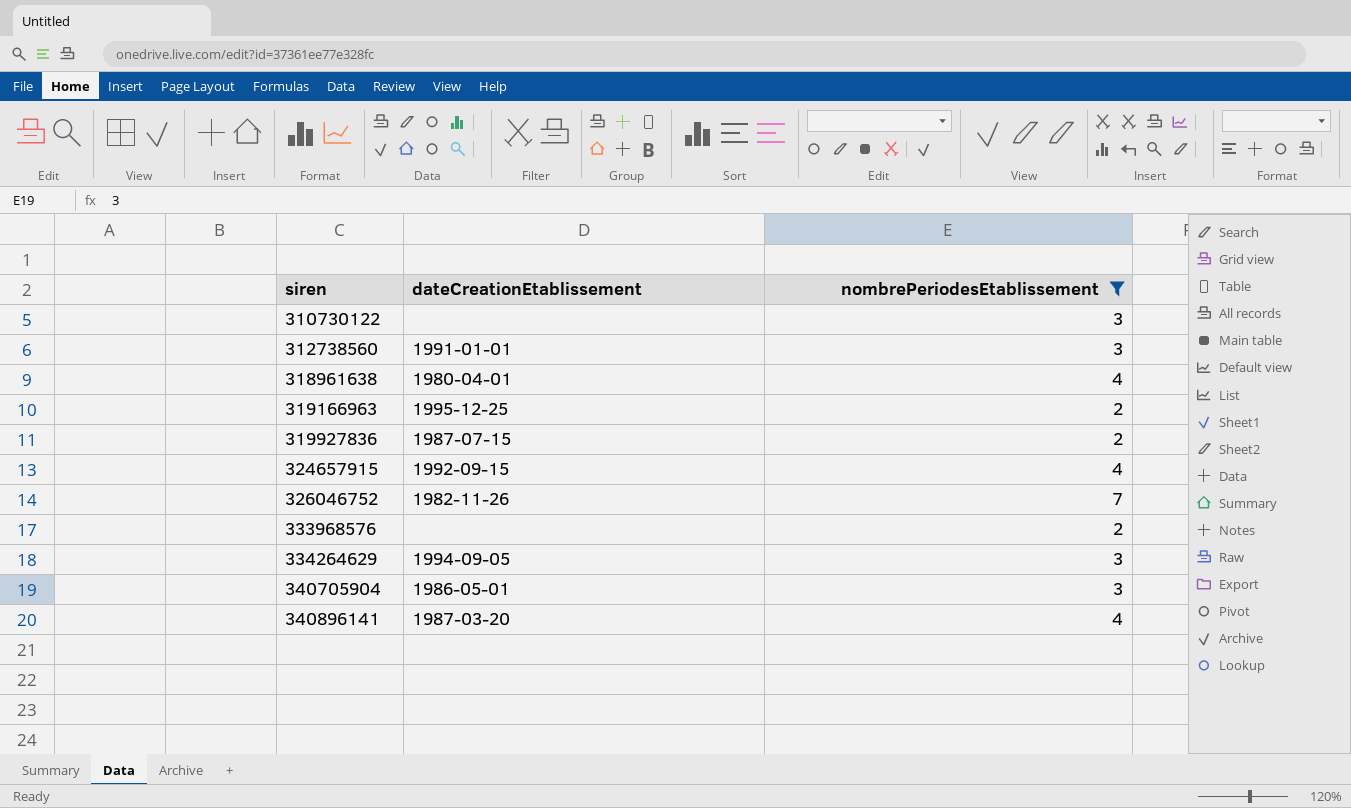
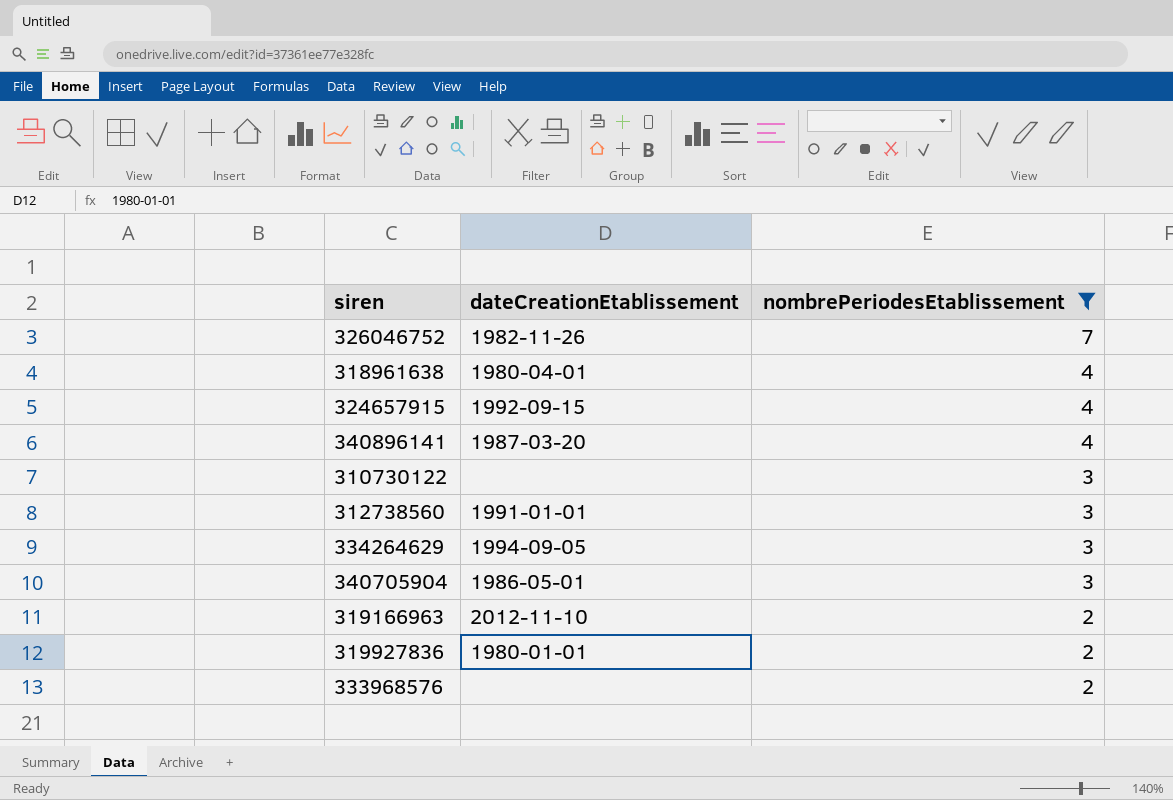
row order: siren ascending -> nombrePeriodesEtablissement descending
319166963 | dateCreationEtablissement: 1995-12-25 -> 2012-11-10
319927836 | dateCreationEtablissement: 1987-07-15 -> 1980-01-01

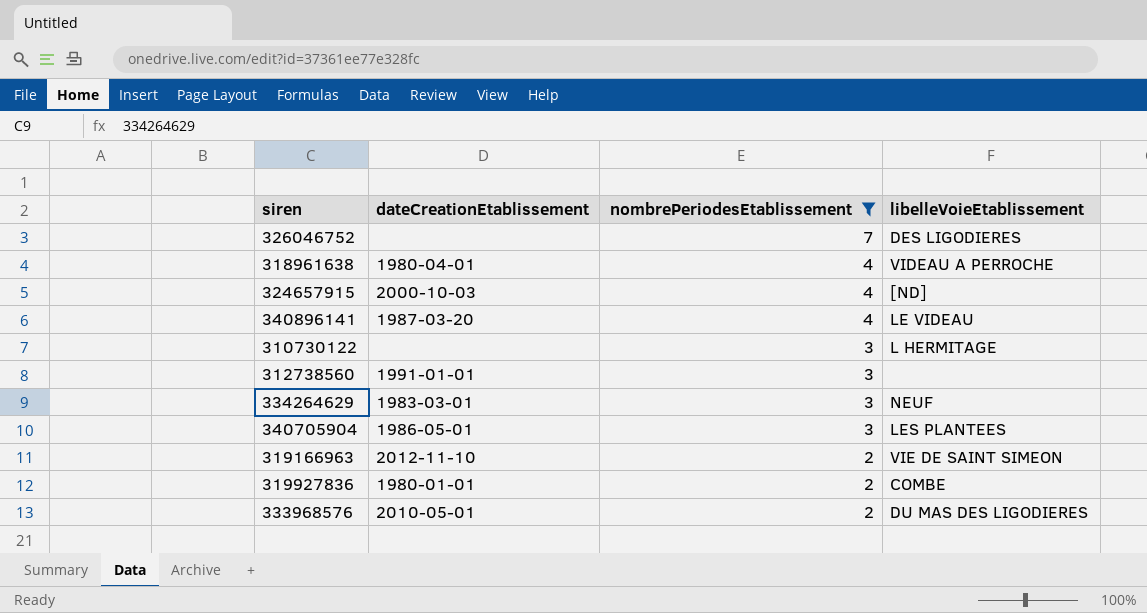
column libelleVoieEtablissement | position: none -> 4
326046752 | dateCreationEtablissement: 1982-11-26 -> none
324657915 | dateCreationEtablissement: 1992-09-15 -> 2000-10-03
334264629 | dateCreationEtablissement: 1994-09-05 -> 1983-03-01
333968576 | dateCreationEtablissement: none -> 2010-05-01

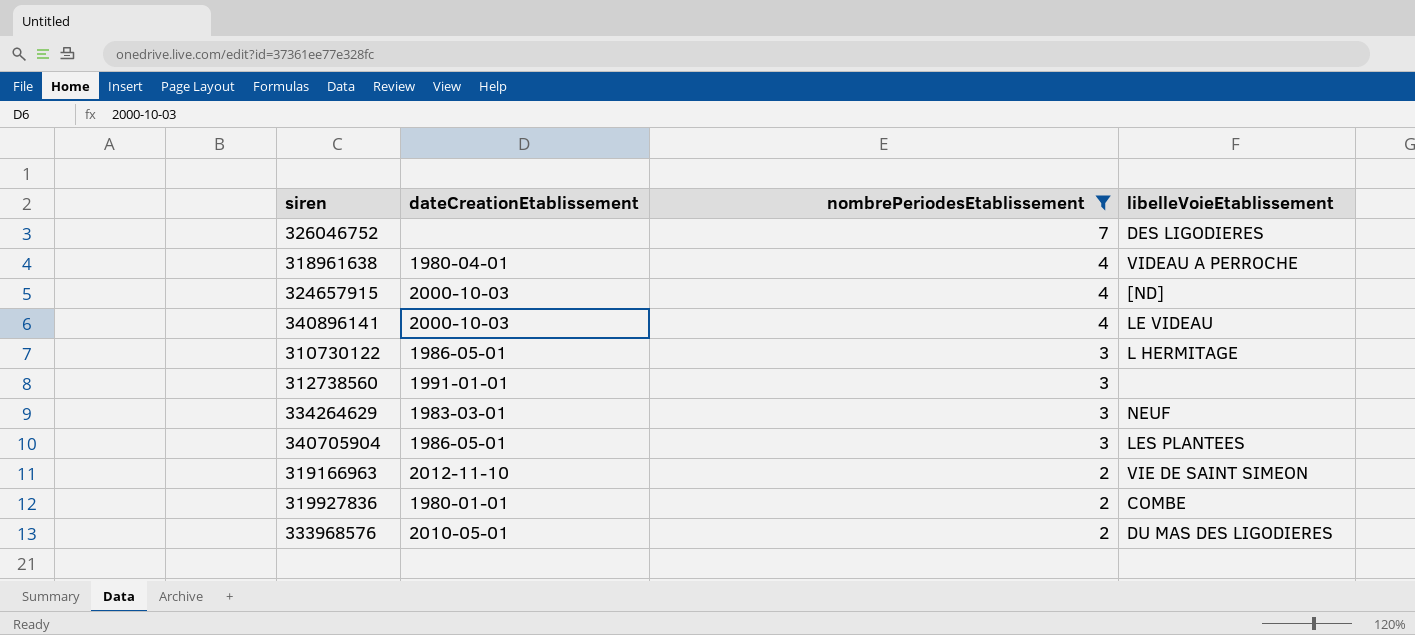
340896141 | dateCreationEtablissement: 1987-03-20 -> 2000-10-03
310730122 | dateCreationEtablissement: none -> 1986-05-01

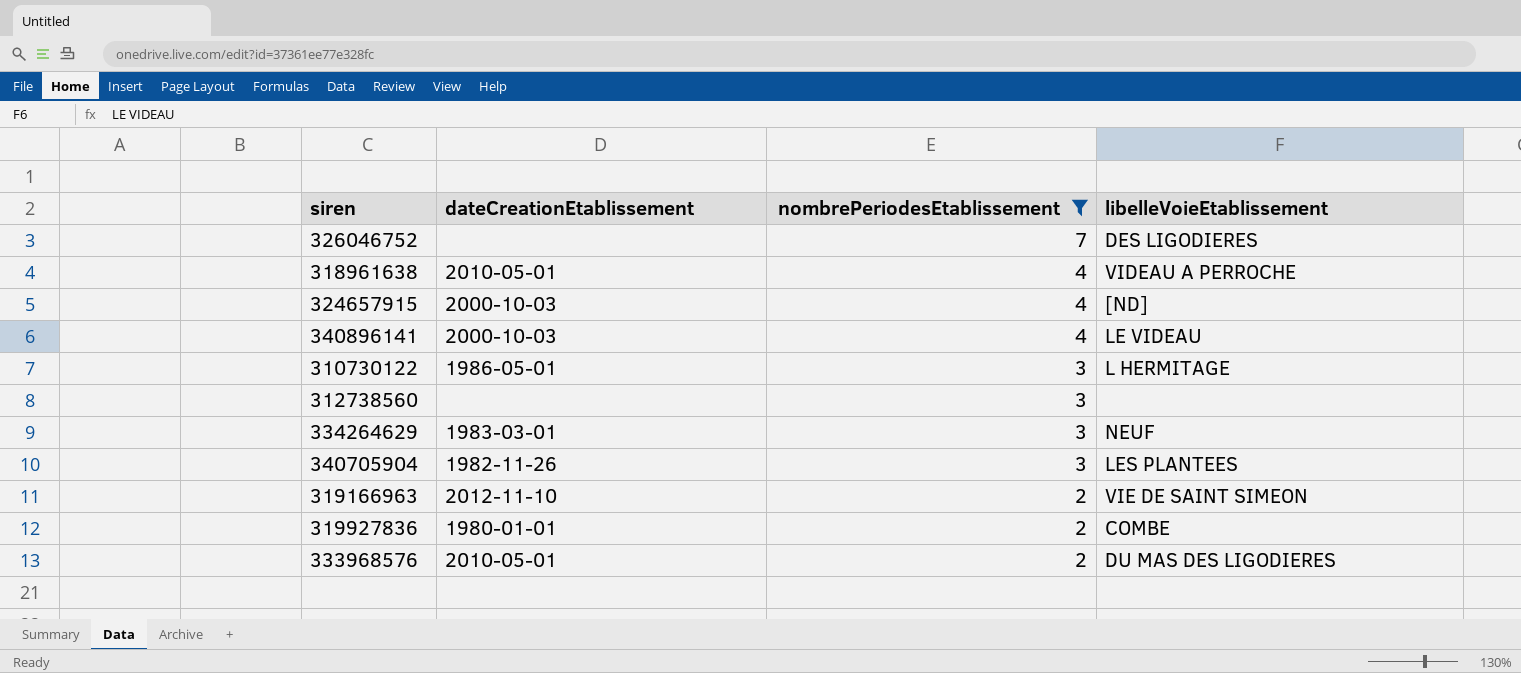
318961638 | dateCreationEtablissement: 1980-04-01 -> 2010-05-01
312738560 | dateCreationEtablissement: 1991-01-01 -> none
340705904 | dateCreationEtablissement: 1986-05-01 -> 1982-11-26

